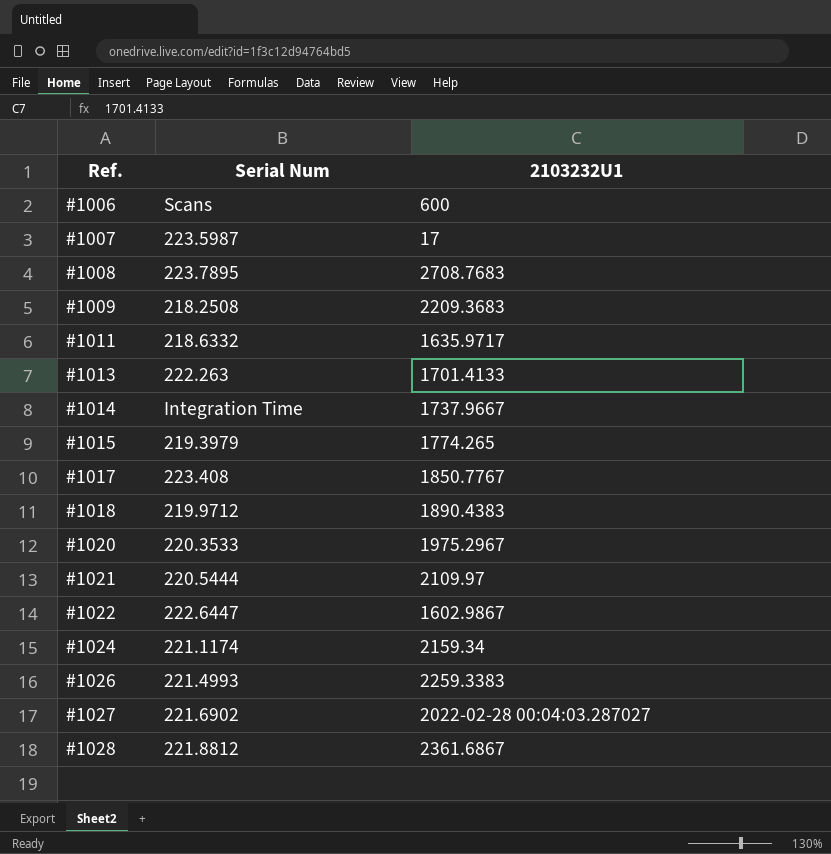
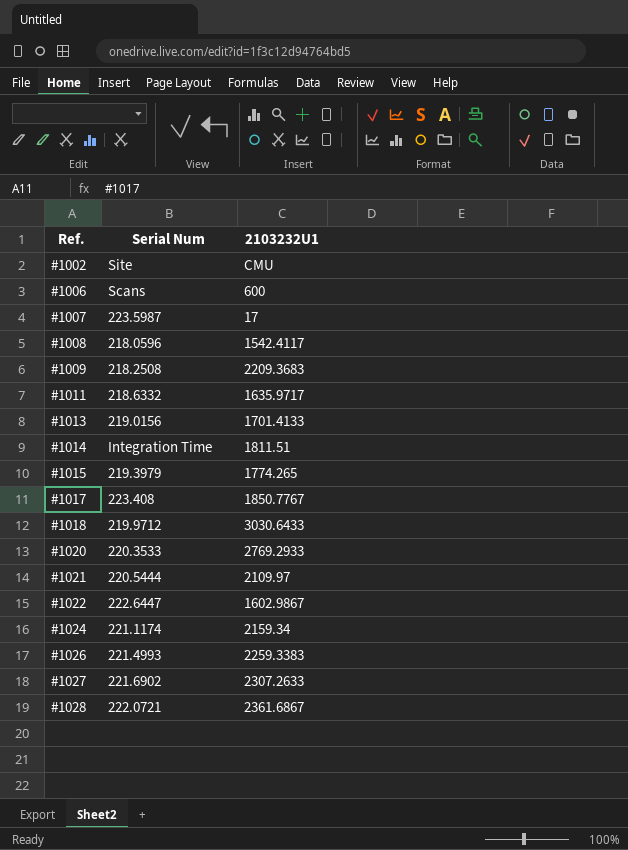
row #1002: none -> Site | CMU
#1008 | Serial Num: 223.7895 -> 218.0596
#1008 | 2103232U1: 2708.7683 -> 1542.4117
#1013 | Serial Num: 222.263 -> 219.0156
#1014 | 2103232U1: 1737.9667 -> 1811.51
#1018 | 2103232U1: 1890.4383 -> 3030.6433
#1020 | 2103232U1: 1975.2967 -> 2769.2933
#1027 | 2103232U1: 2022-02-28 00:04:03.287027 -> 2307.2633
#1028 | Serial Num: 221.8812 -> 222.0721

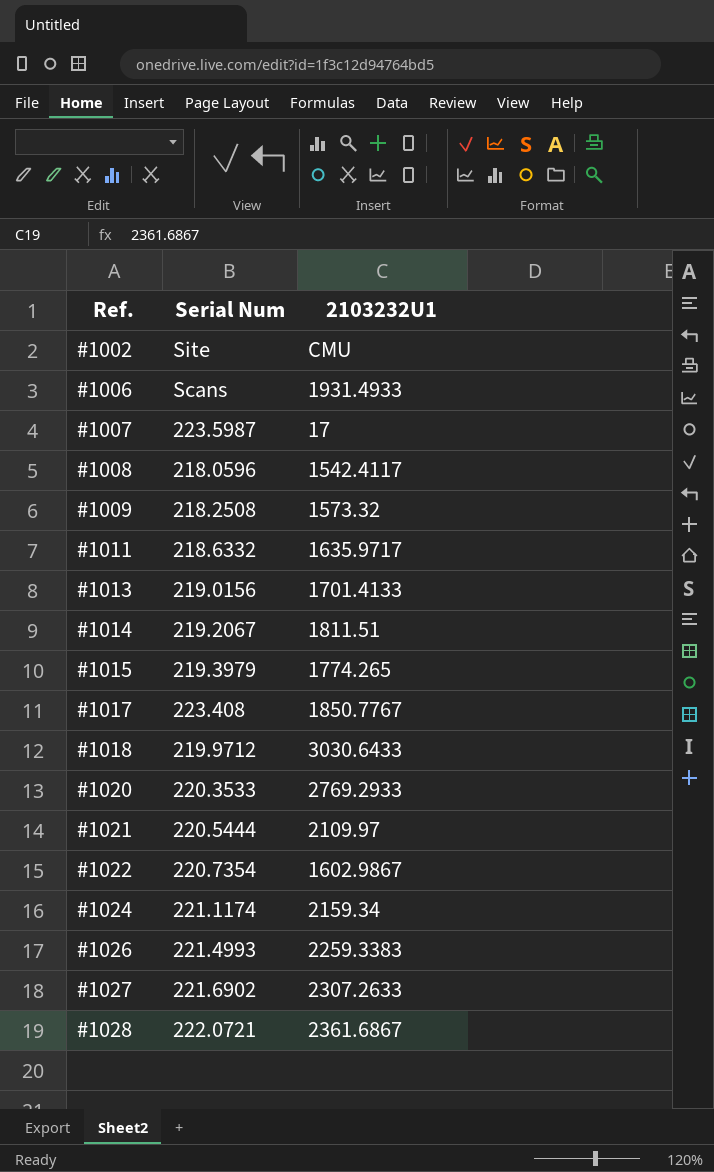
#1006 | 2103232U1: 600 -> 1931.4933
#1009 | 2103232U1: 2209.3683 -> 1573.32
#1014 | Serial Num: Integration Time -> 219.2067
#1022 | Serial Num: 222.6447 -> 220.7354

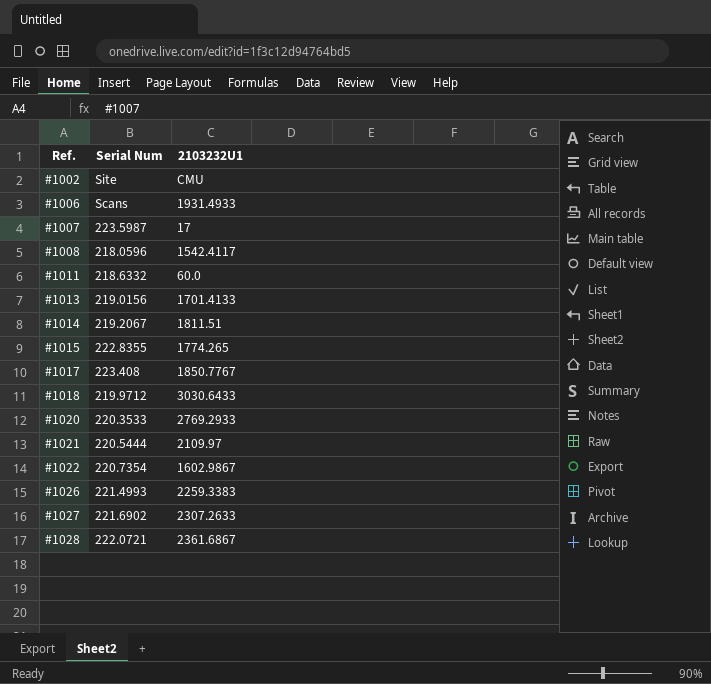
row #1009: 218.2508 | 1573.32 -> none
row #1024: 221.1174 | 2159.34 -> none
#1011 | 2103232U1: 1635.9717 -> 60.0
#1015 | Serial Num: 219.3979 -> 222.8355

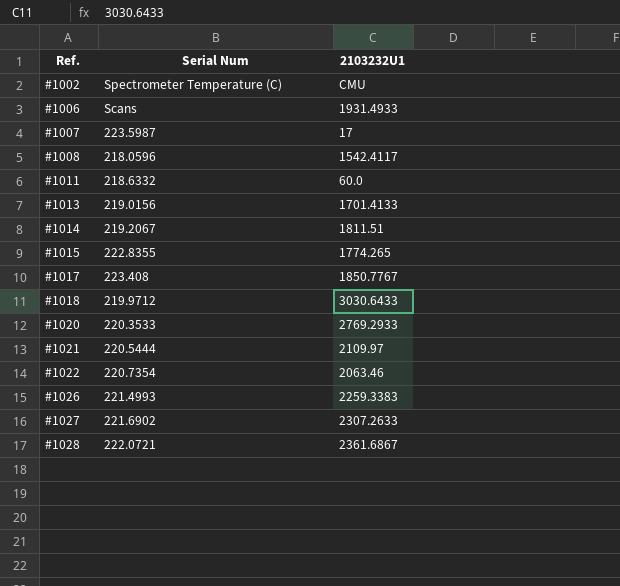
#1002 | Serial Num: Site -> Spectrometer Temperature (C)
#1022 | 2103232U1: 1602.9867 -> 2063.46

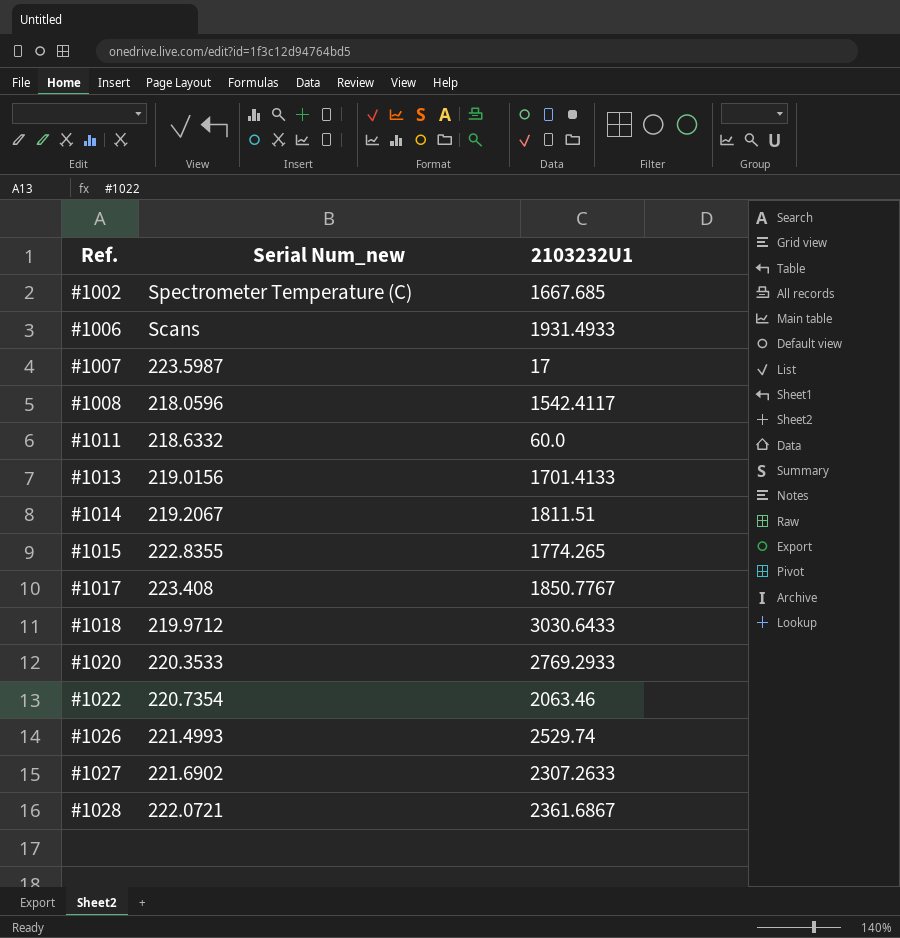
column name: Serial Num -> Serial Num_new
row #1021: 220.5444 | 2109.97 -> none
#1002 | 2103232U1: CMU -> 1667.685
#1026 | 2103232U1: 2259.3383 -> 2529.74

